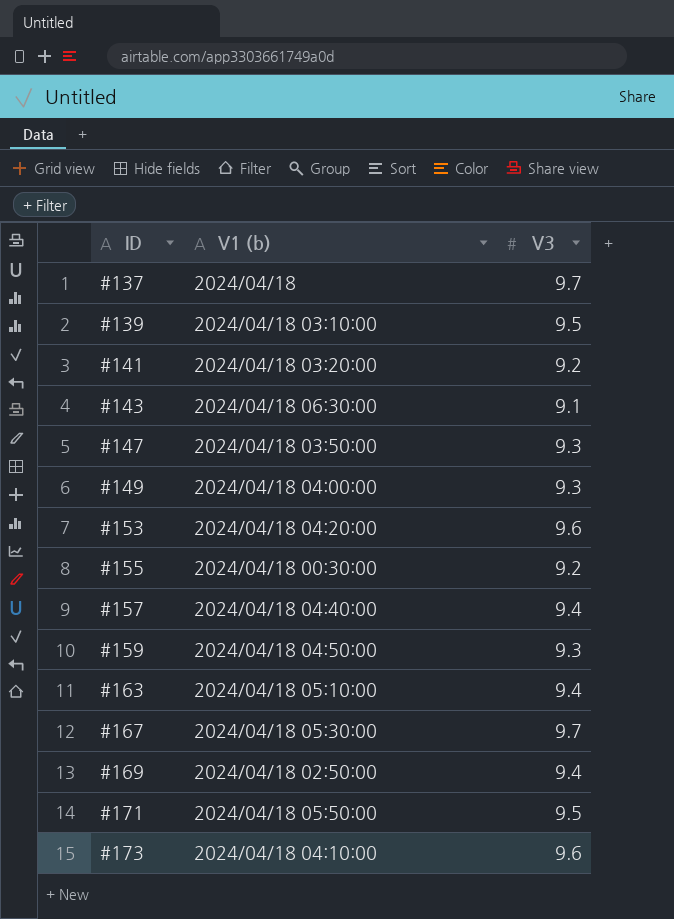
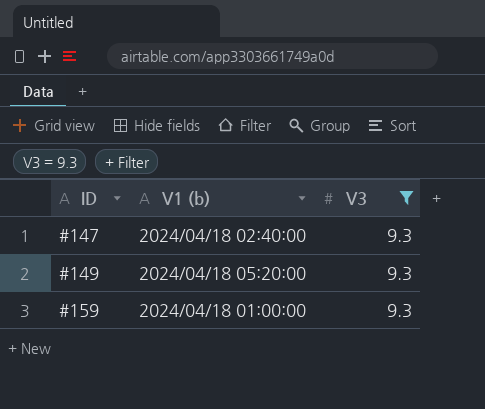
filter: none -> V3 = 9.3
#147 | V1 (b): 2024/04/18 03:50:00 -> 2024/04/18 02:40:00
#149 | V1 (b): 2024/04/18 04:00:00 -> 2024/04/18 05:20:00
#159 | V1 (b): 2024/04/18 04:50:00 -> 2024/04/18 01:00:00

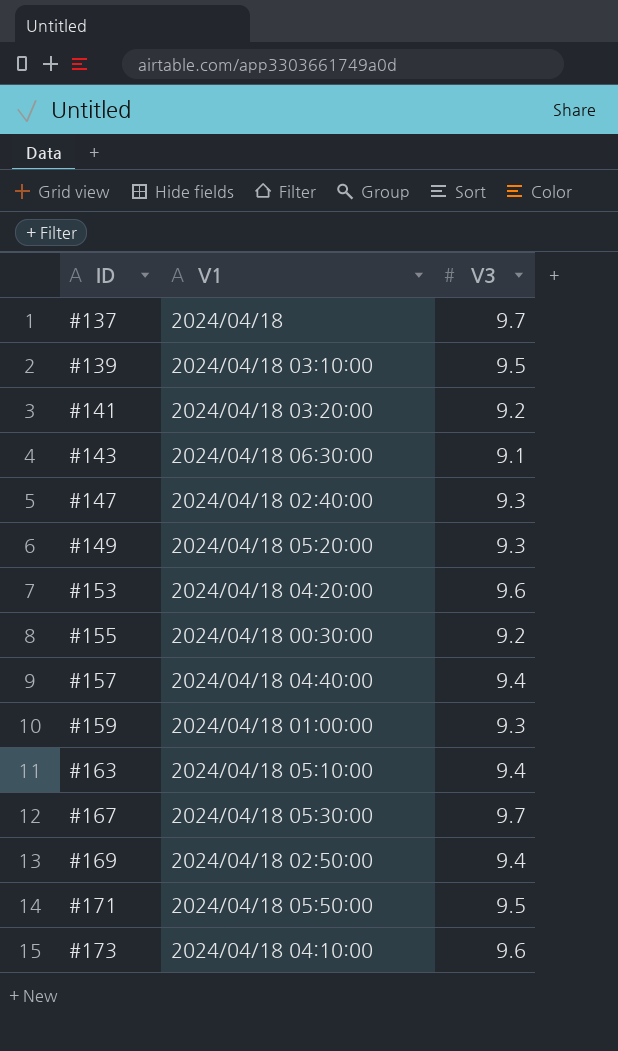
filter: V3 = 9.3 -> none
column name: V1 (b) -> V1

